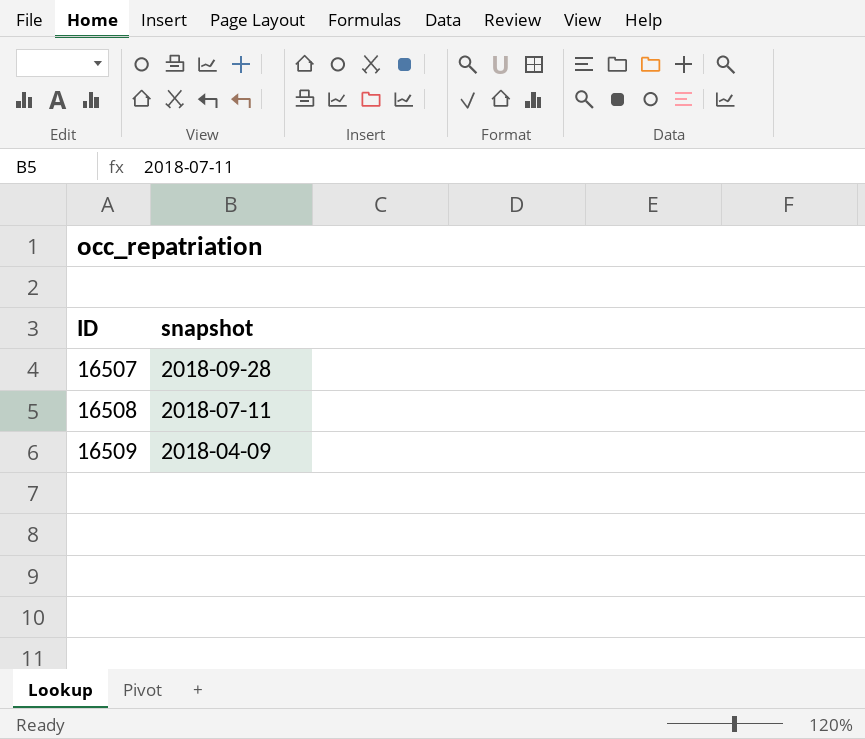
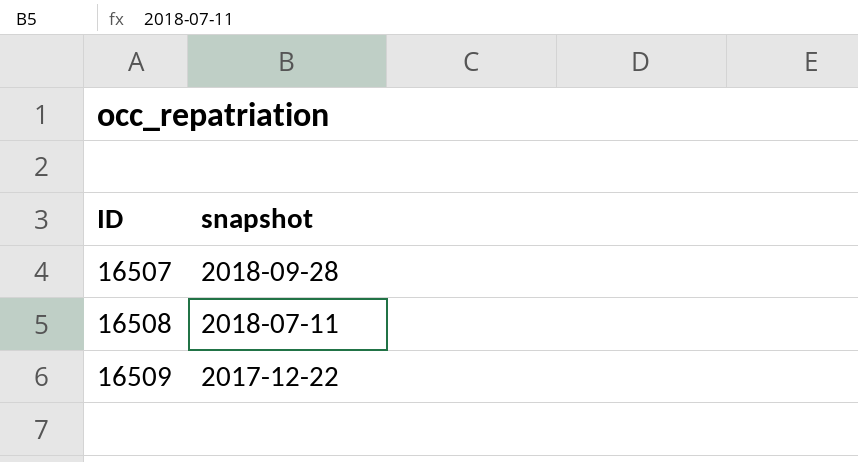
16509 | snapshot: 2018-04-09 -> 2017-12-22

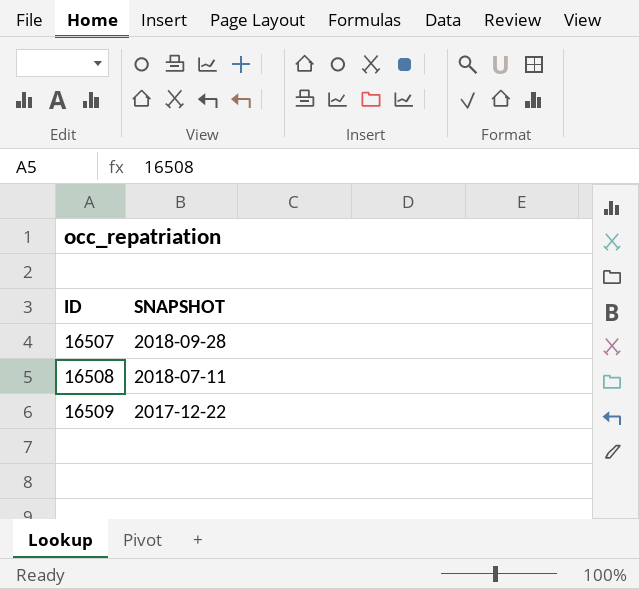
column name: snapshot -> SNAPSHOT

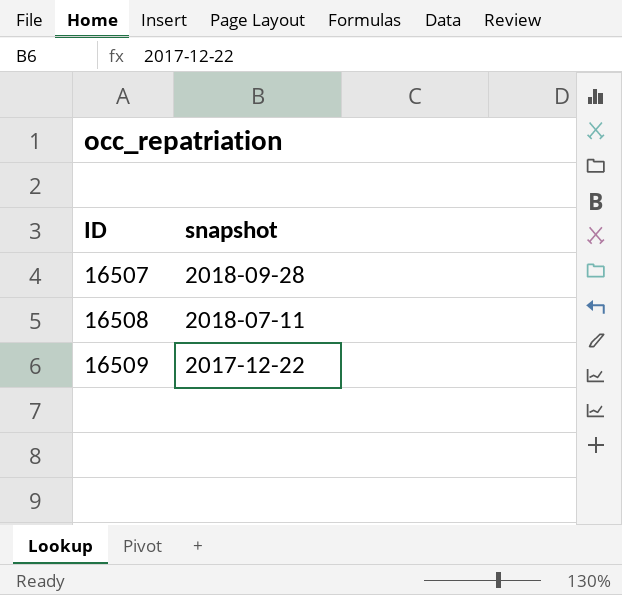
column name: SNAPSHOT -> snapshot

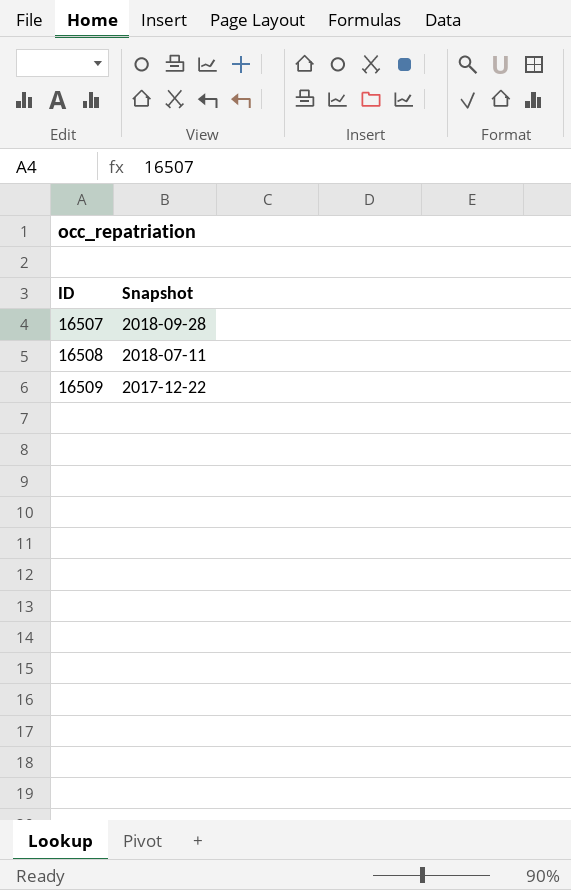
column name: snapshot -> Snapshot

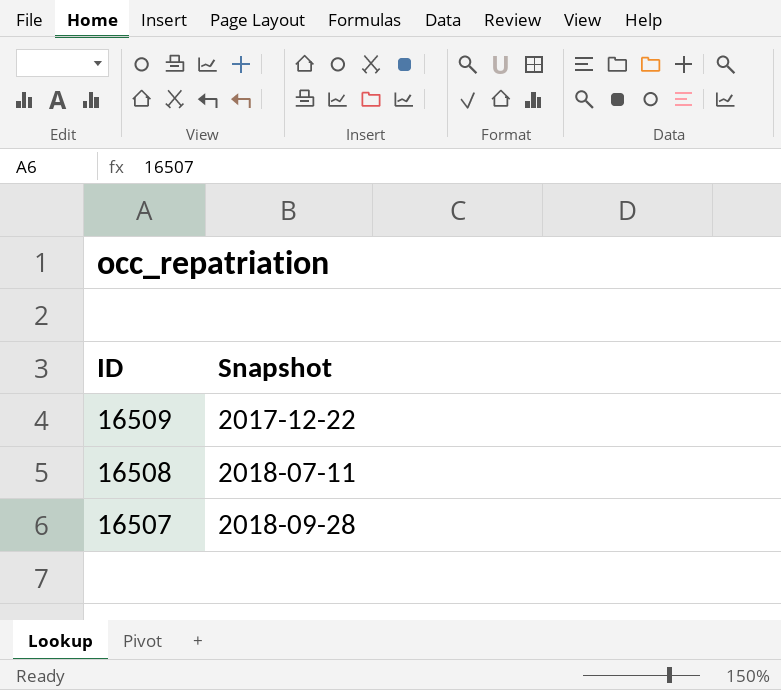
row order: ID ascending -> ID descending

